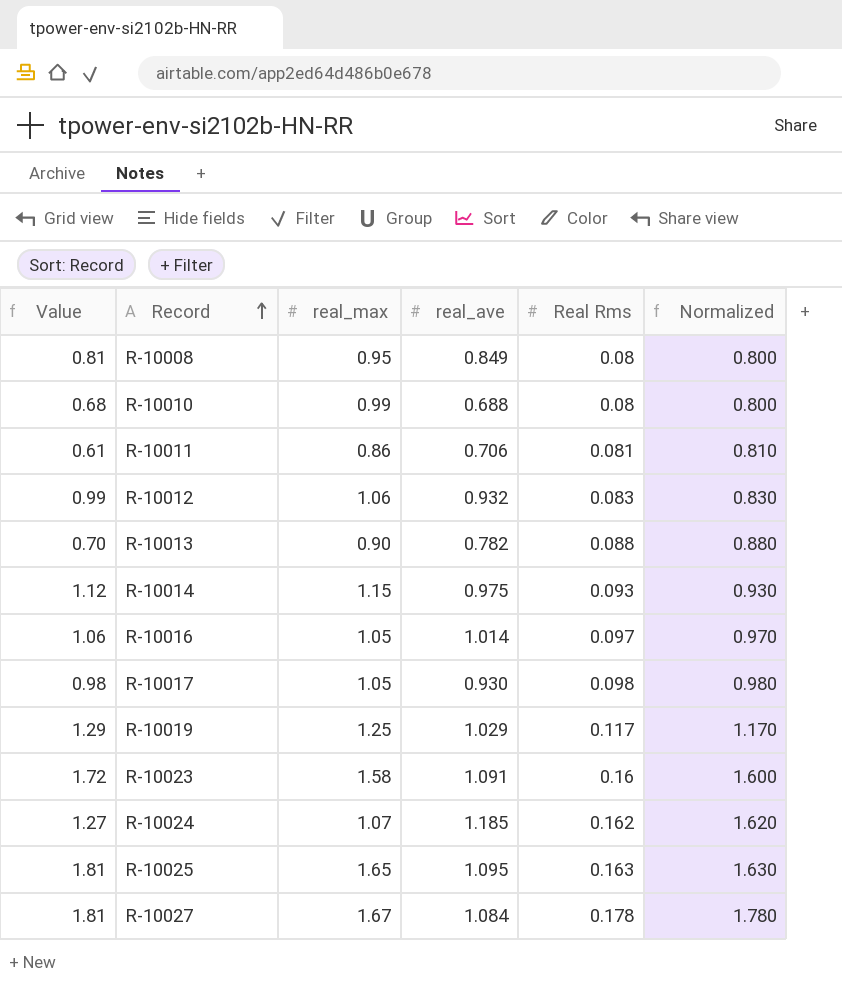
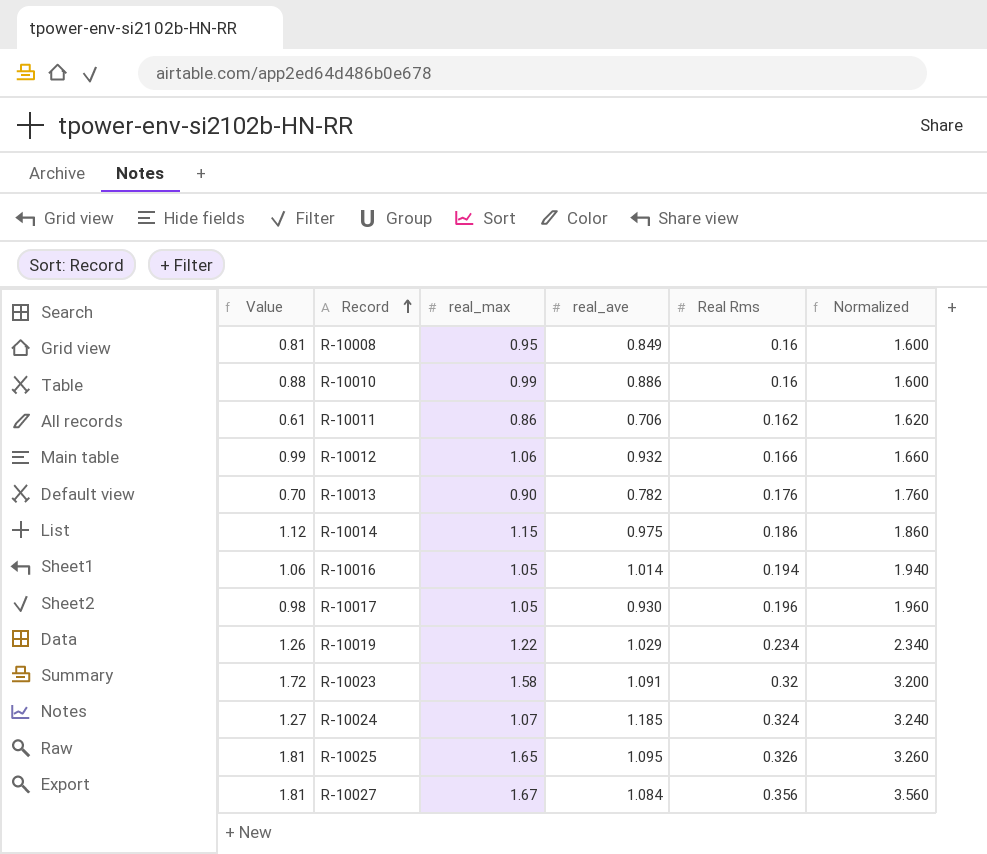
R-10008 | Real Rms: 0.08 -> 0.16
R-10008 | Normalized: 0.800 -> 1.600
R-10010 | Value: 0.68 -> 0.88
R-10010 | real_ave: 0.688 -> 0.886
R-10010 | Real Rms: 0.08 -> 0.16
R-10010 | Normalized: 0.800 -> 1.600
R-10011 | Real Rms: 0.081 -> 0.162
R-10011 | Normalized: 0.810 -> 1.620
R-10012 | Real Rms: 0.083 -> 0.166
R-10012 | Normalized: 0.830 -> 1.660
R-10013 | Real Rms: 0.088 -> 0.176
R-10013 | Normalized: 0.880 -> 1.760
R-10014 | Real Rms: 0.093 -> 0.186
R-10014 | Normalized: 0.930 -> 1.860
R-10016 | Real Rms: 0.097 -> 0.194
R-10016 | Normalized: 0.970 -> 1.940
R-10017 | Real Rms: 0.098 -> 0.196
R-10017 | Normalized: 0.980 -> 1.960
R-10019 | Value: 1.29 -> 1.26
R-10019 | real_max: 1.25 -> 1.22
R-10019 | Real Rms: 0.117 -> 0.234
R-10019 | Normalized: 1.170 -> 2.340
R-10023 | Real Rms: 0.16 -> 0.32
R-10023 | Normalized: 1.600 -> 3.200
R-10024 | Real Rms: 0.162 -> 0.324
R-10024 | Normalized: 1.620 -> 3.240
R-10025 | Real Rms: 0.163 -> 0.326
R-10025 | Normalized: 1.630 -> 3.260
R-10027 | Real Rms: 0.178 -> 0.356
R-10027 | Normalized: 1.780 -> 3.560

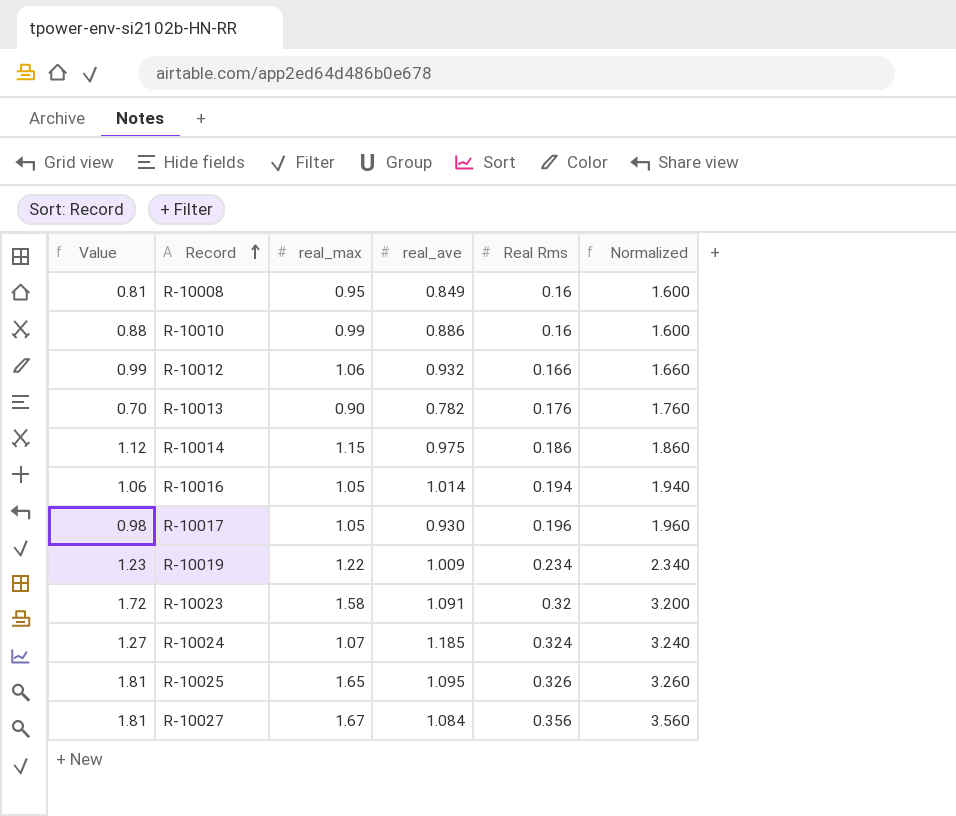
row R-10011: 0.61 | 0.86 | 0.706 | 0.162 | 1.620 -> none
R-10019 | Value: 1.26 -> 1.23
R-10019 | real_ave: 1.029 -> 1.009

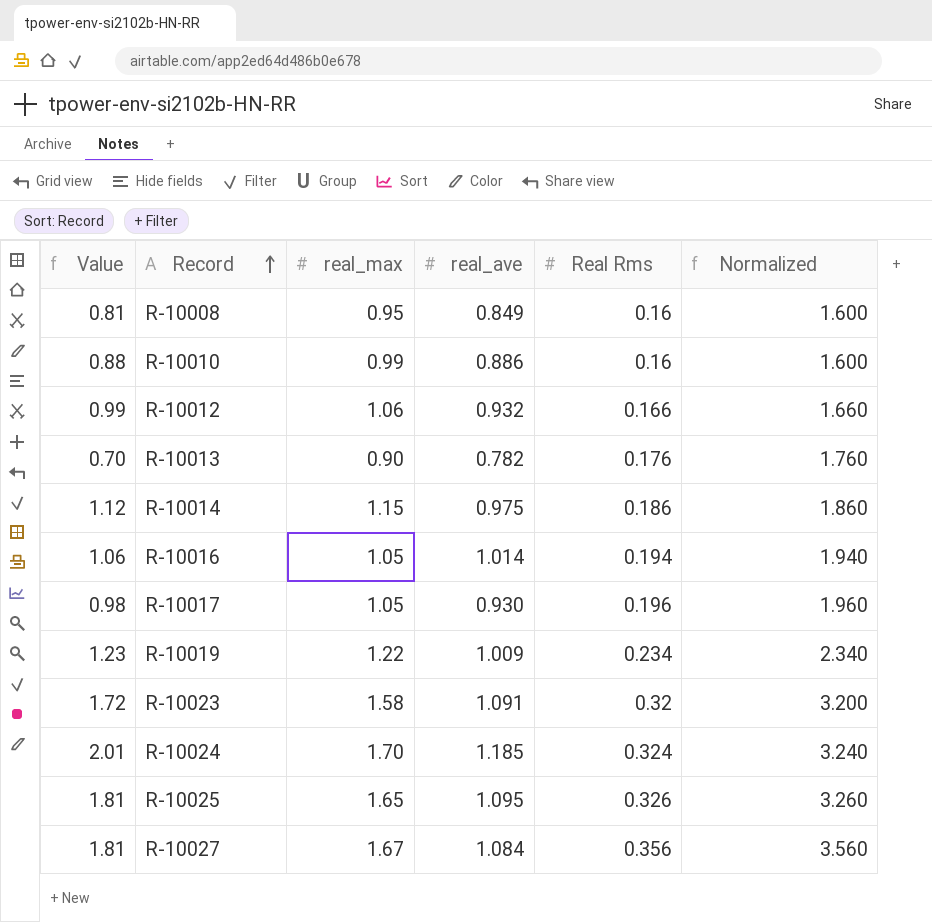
R-10024 | Value: 1.27 -> 2.01
R-10024 | real_max: 1.07 -> 1.70

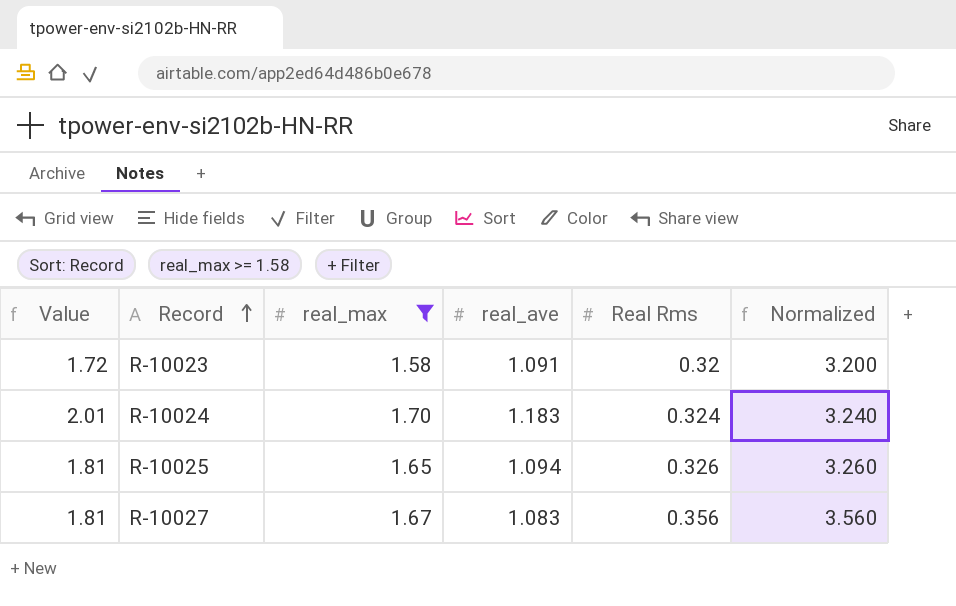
filter: none -> real_max >= 1.58
R-10024 | real_ave: 1.185 -> 1.183
R-10025 | real_ave: 1.095 -> 1.094
R-10027 | real_ave: 1.084 -> 1.083

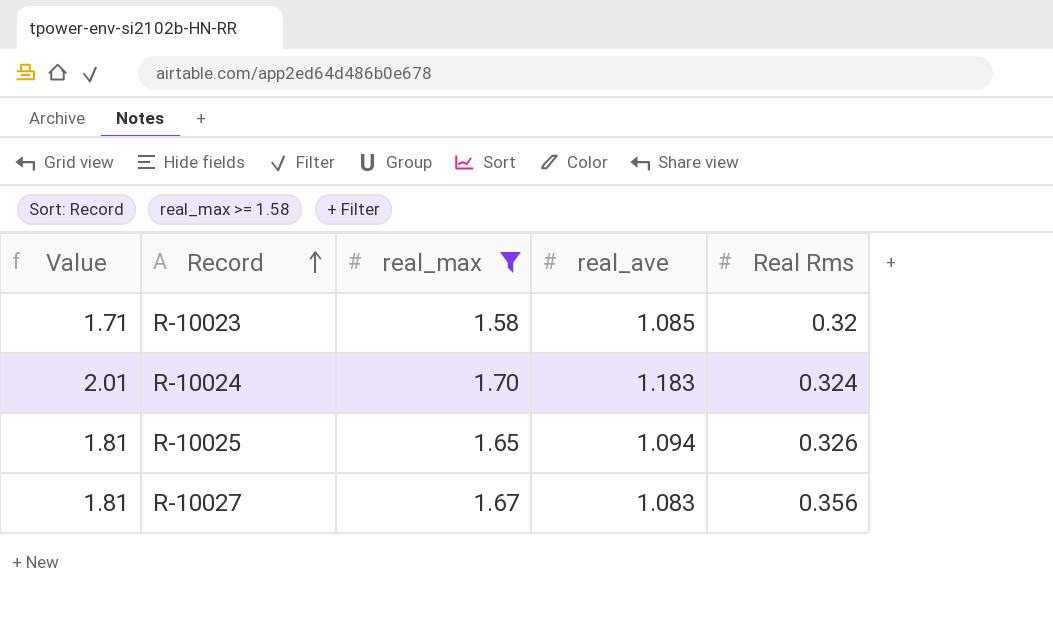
column Normalized | formula: [Real Rms] * 10 -> none
R-10023 | Value: 1.72 -> 1.71
R-10023 | real_ave: 1.091 -> 1.085

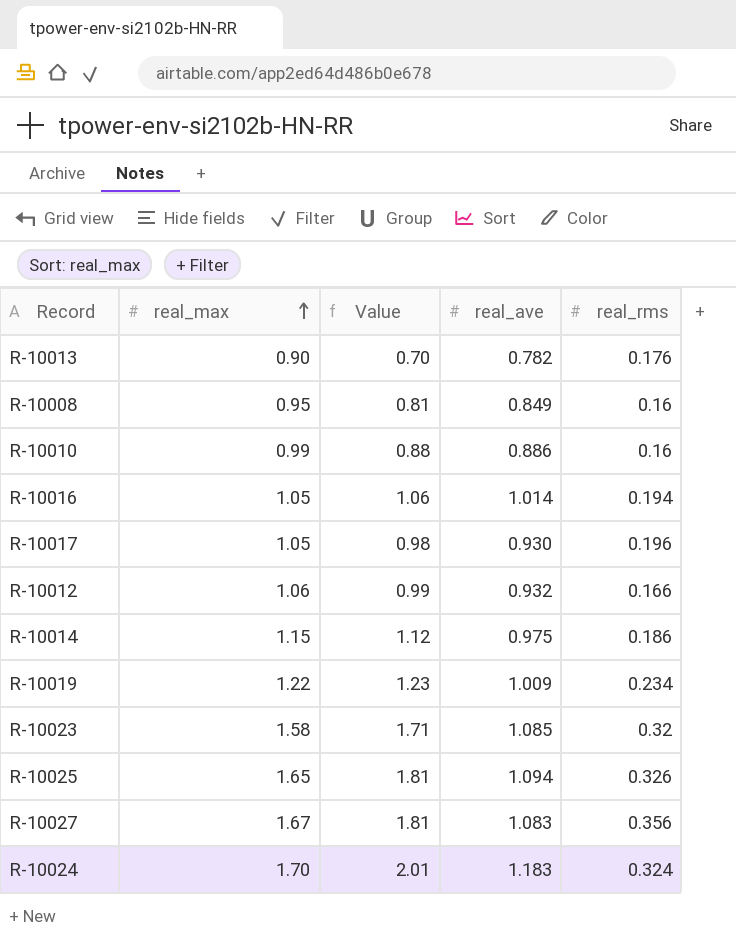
filter: real_max >= 1.58 -> none
row order: Record ascending -> real_max ascending
column Value | position: 1 -> 3
column name: Real Rms -> real_rms

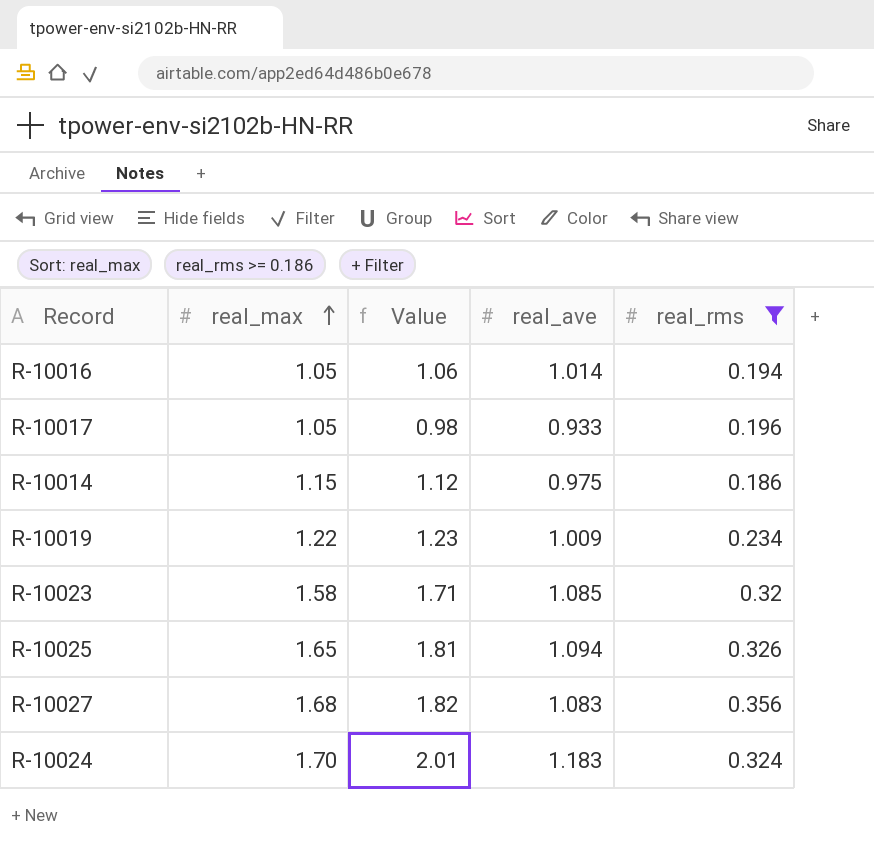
filter: none -> real_rms >= 0.186
R-10017 | real_ave: 0.930 -> 0.933
R-10027 | real_max: 1.67 -> 1.68
R-10027 | Value: 1.81 -> 1.82

